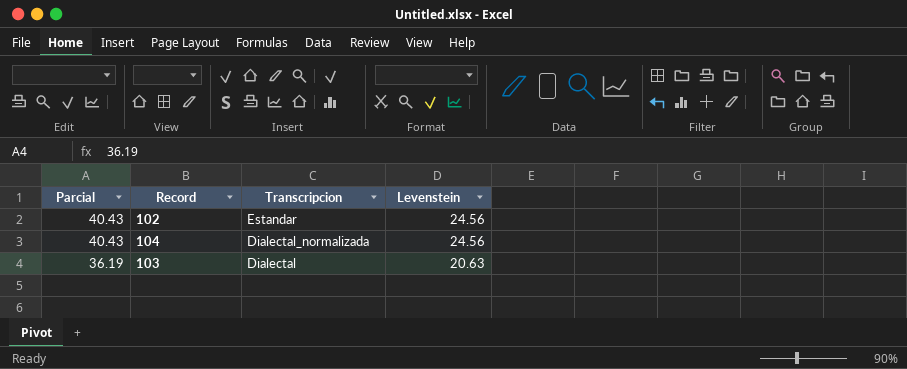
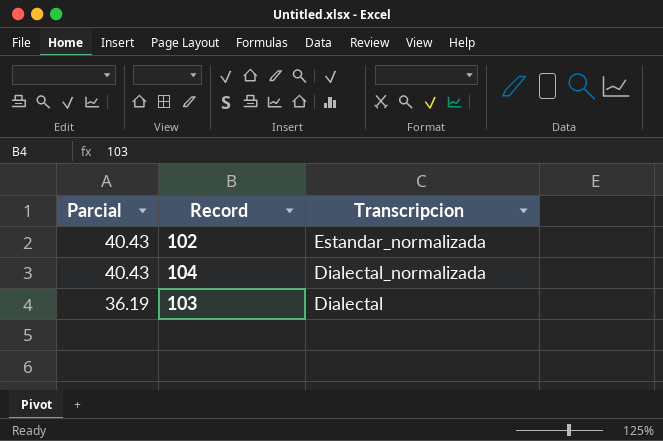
column Levenstein | position: 4 -> none
102 | Transcripcion: Estandar -> Estandar_normalizada

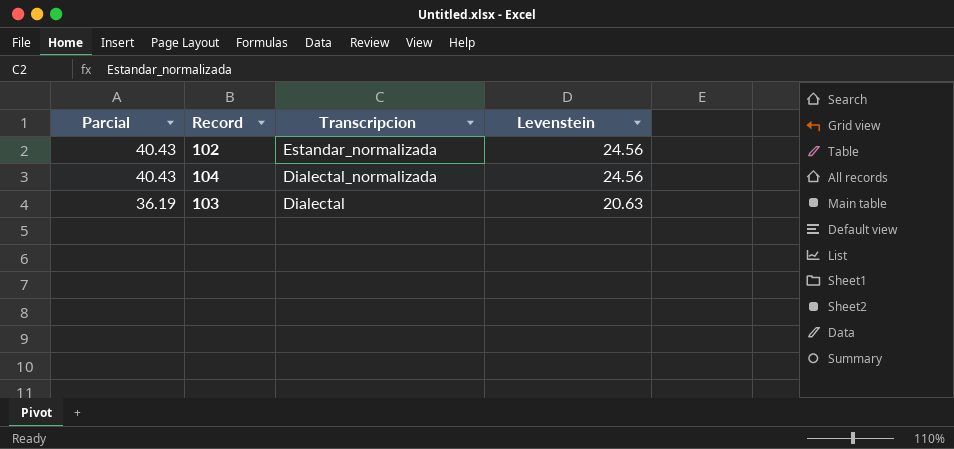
column Levenstein | position: none -> 4

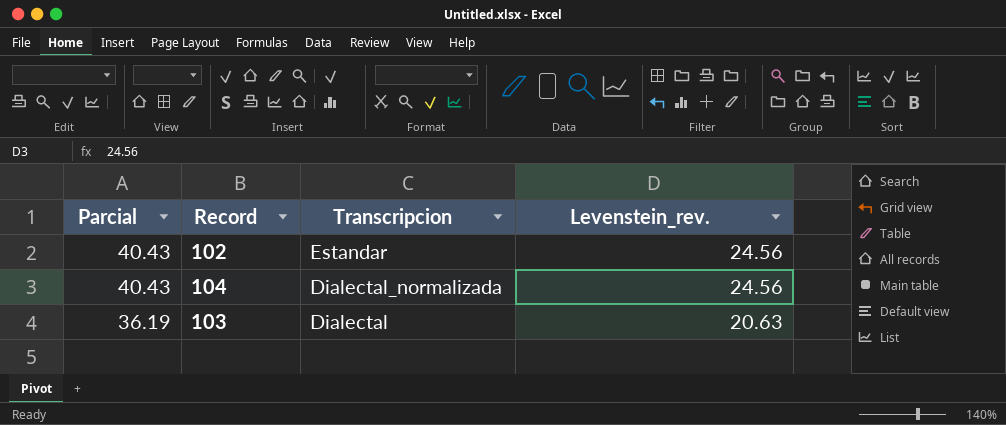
column name: Levenstein -> Levenstein_rev.
102 | Transcripcion: Estandar_normalizada -> Estandar

